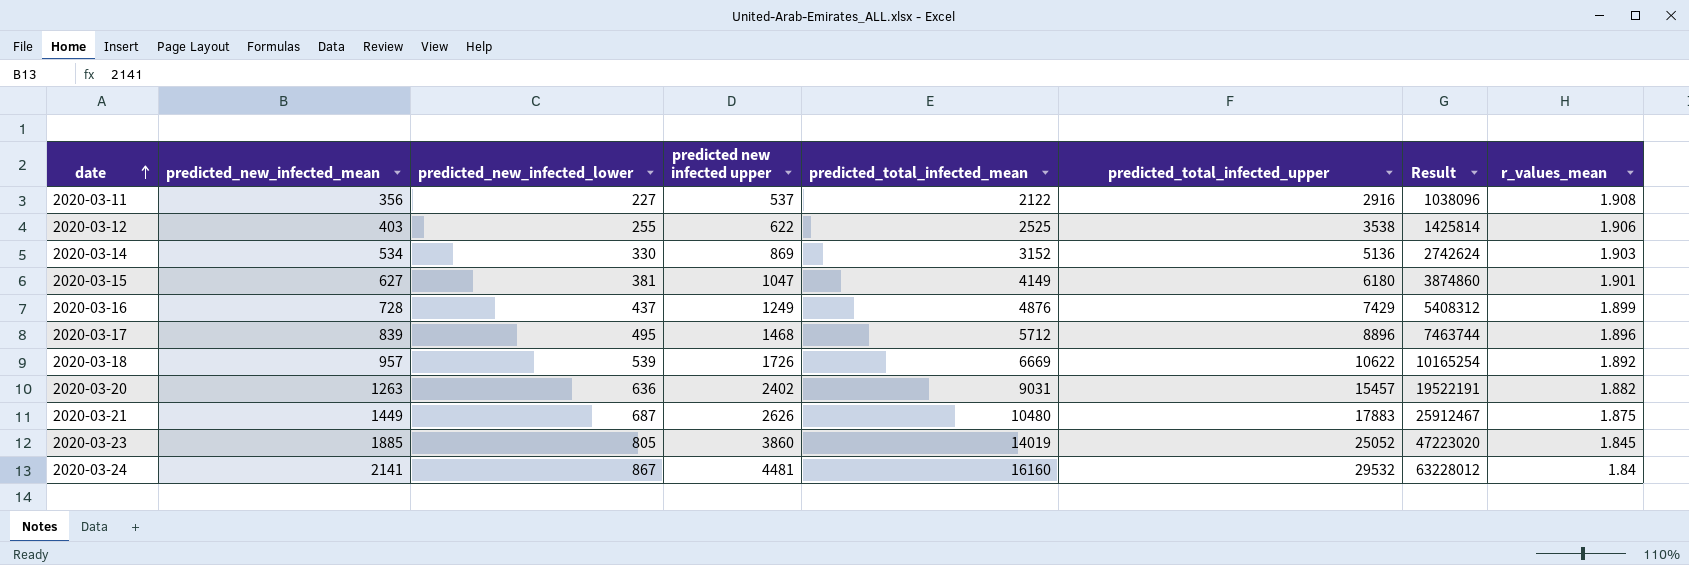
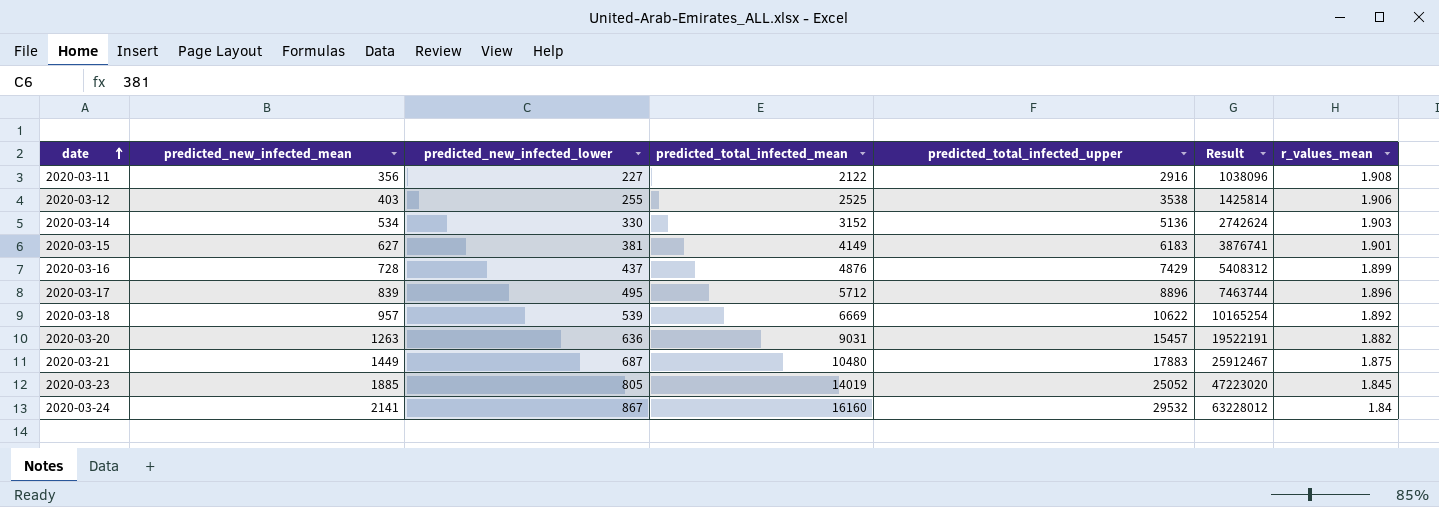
column predicted new infected upper | position: 4 -> none
2020-03-15 | predicted_total_infected_upper: 6180 -> 6183
2020-03-15 | Result: 3874860 -> 3876741

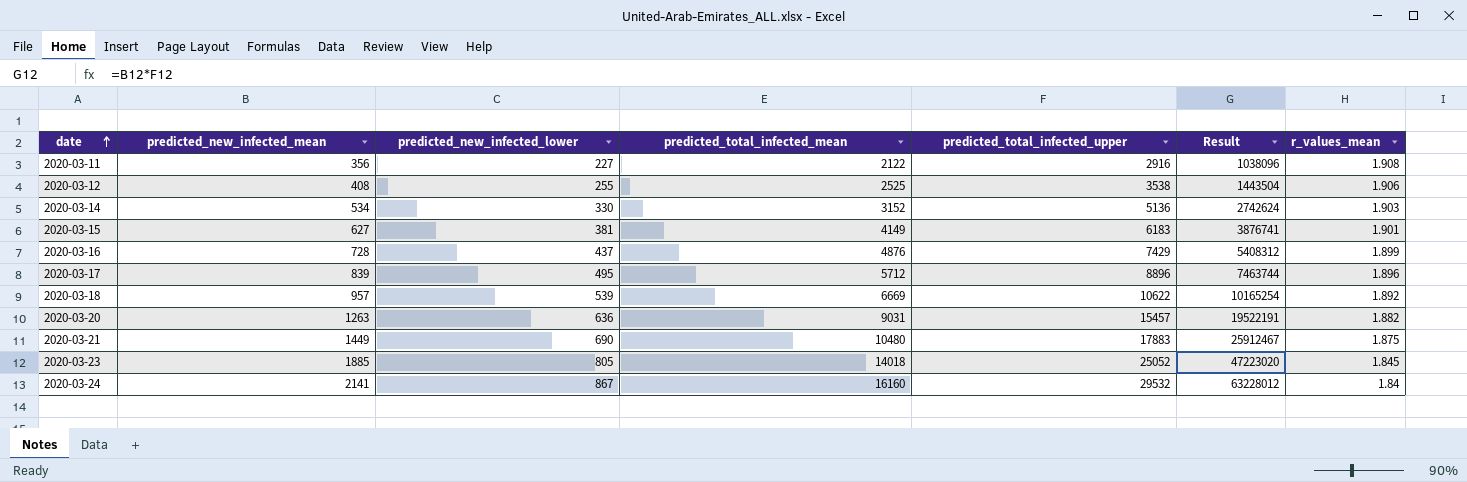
2020-03-12 | predicted_new_infected_mean: 403 -> 408
2020-03-12 | Result: 1425814 -> 1443504
2020-03-21 | predicted_new_infected_lower: 687 -> 690
2020-03-23 | predicted_total_infected_mean: 14019 -> 14018

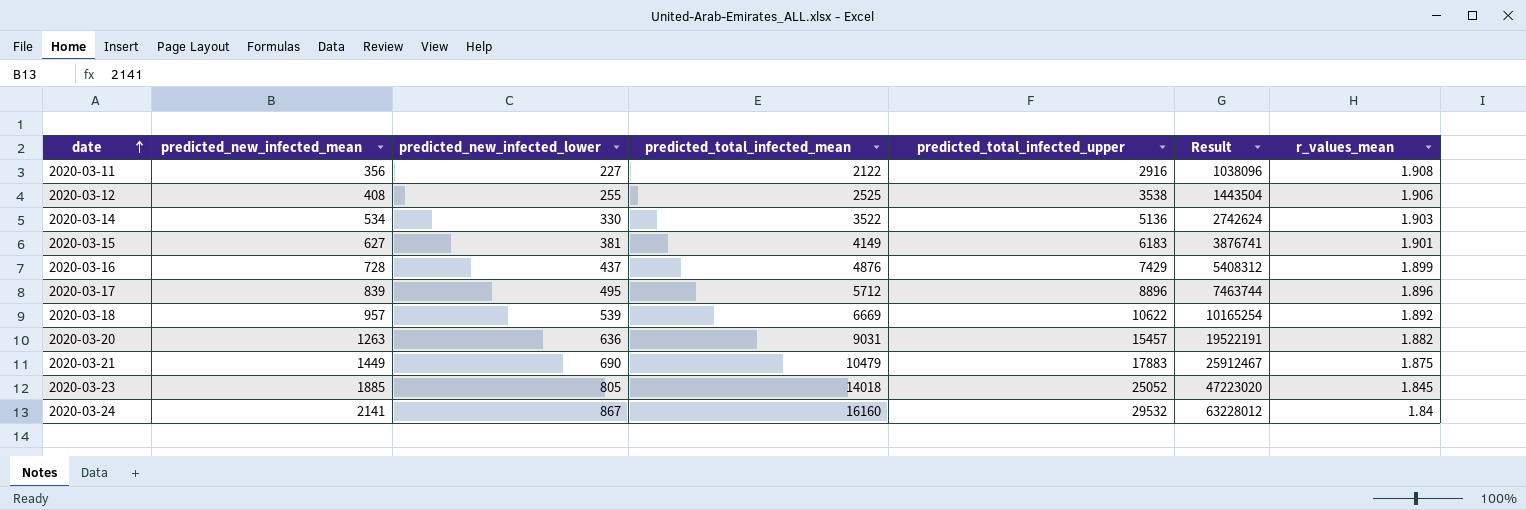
2020-03-14 | predicted_total_infected_mean: 3152 -> 3522
2020-03-21 | predicted_total_infected_mean: 10480 -> 10479

